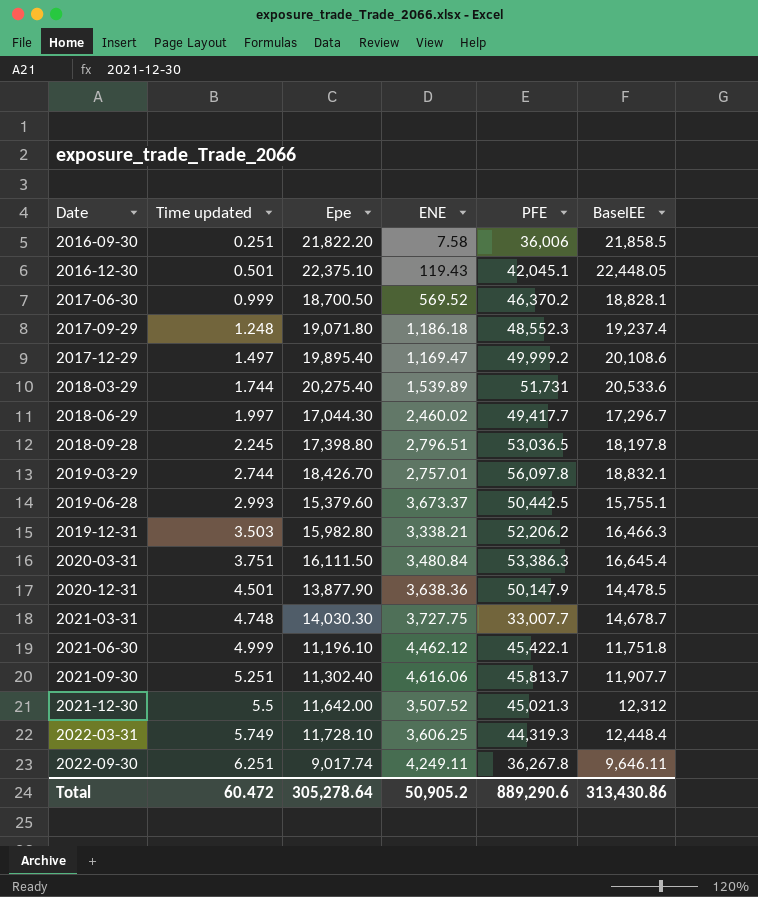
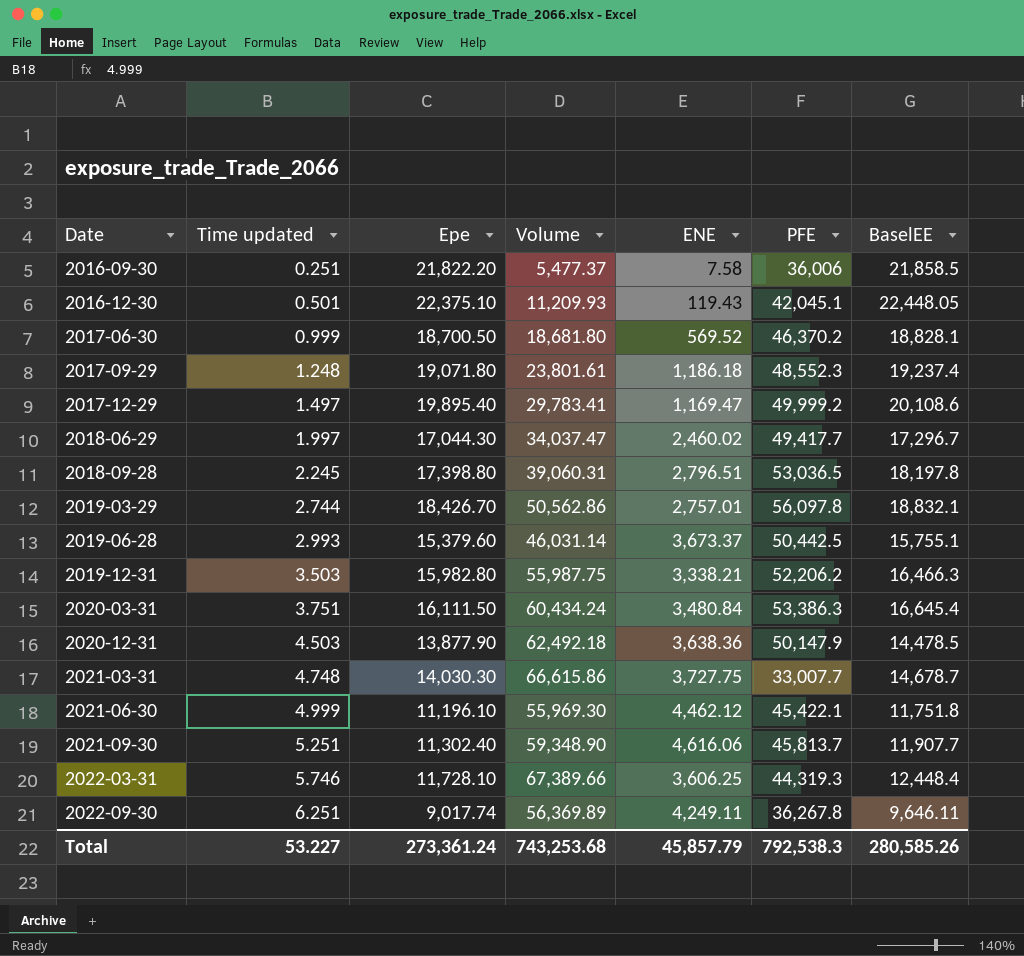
column Volume | formula: none -> [Time updated] * [Epe]
row 2018-03-29: 1.744 | 20,275.40 | 1,539.89 | 51,731 | 20,533.6 -> none
row 2021-12-30: 5.5 | 11,642.00 | 3,507.52 | 45,021.3 | 12,312 -> none
2020-12-31 | Time updated: 4.501 -> 4.503
2022-03-31 | Time updated: 5.749 -> 5.746
Total | Time updated: 60.472 -> 53.227
Total | Epe: 305,278.64 -> 273,361.24
Total | ENE: 50,905.2 -> 45,857.79
Total | PFE: 889,290.6 -> 792,538.3
Total | BaselEE: 313,430.86 -> 280,585.26

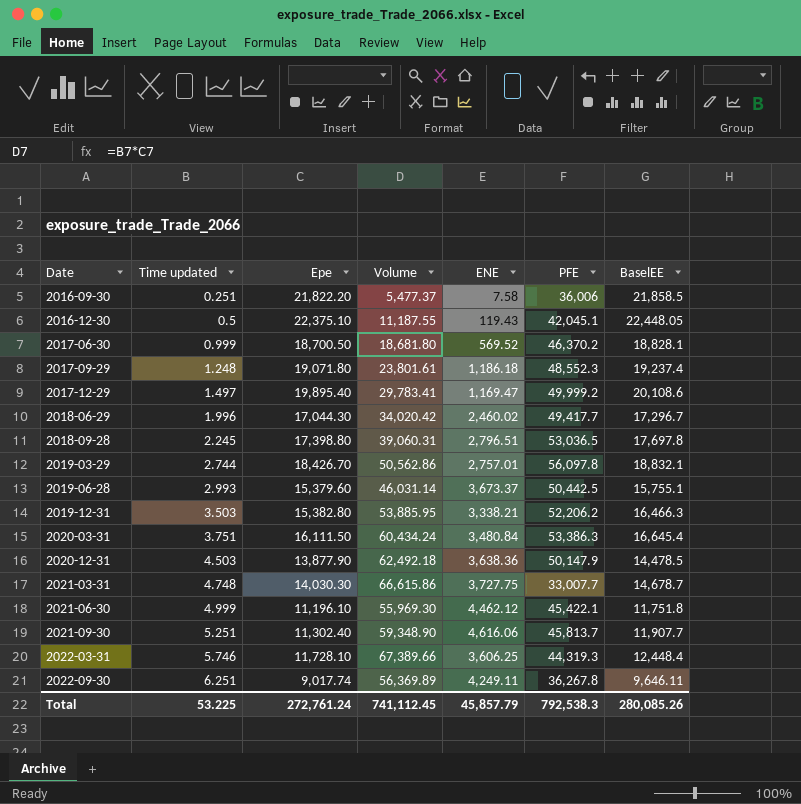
2016-12-30 | Time updated: 0.501 -> 0.5
2016-12-30 | Volume: 11,209.93 -> 11,187.55
2018-06-29 | Time updated: 1.997 -> 1.996
2018-06-29 | Volume: 34,037.47 -> 34,020.42
2018-09-28 | BaselEE: 18,197.8 -> 17,697.8
2019-12-31 | Epe: 15,982.80 -> 15,382.80
2019-12-31 | Volume: 55,987.75 -> 53,885.95
Total | Time updated: 53.227 -> 53.225
Total | Epe: 273,361.24 -> 272,761.24
Total | Volume: 743,253.68 -> 741,112.45
Total | BaselEE: 280,585.26 -> 280,085.26

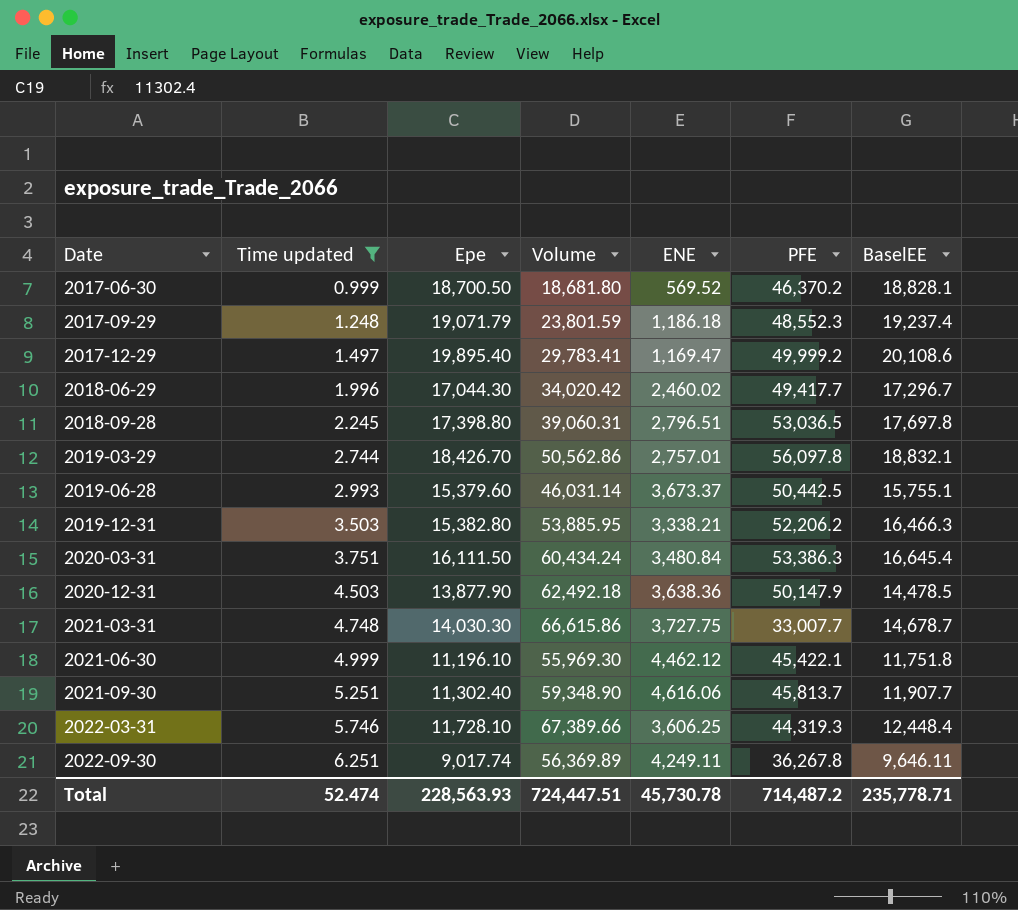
filter: none -> Time updated >= 0.999
2017-09-29 | Epe: 19,071.80 -> 19,071.79
2017-09-29 | Volume: 23,801.61 -> 23,801.59
Total | Time updated: 53.225 -> 52.474
Total | Epe: 272,761.24 -> 228,563.93
Total | Volume: 741,112.45 -> 724,447.51
Total | ENE: 45,857.79 -> 45,730.78
Total | PFE: 792,538.3 -> 714,487.2
Total | BaselEE: 280,085.26 -> 235,778.71

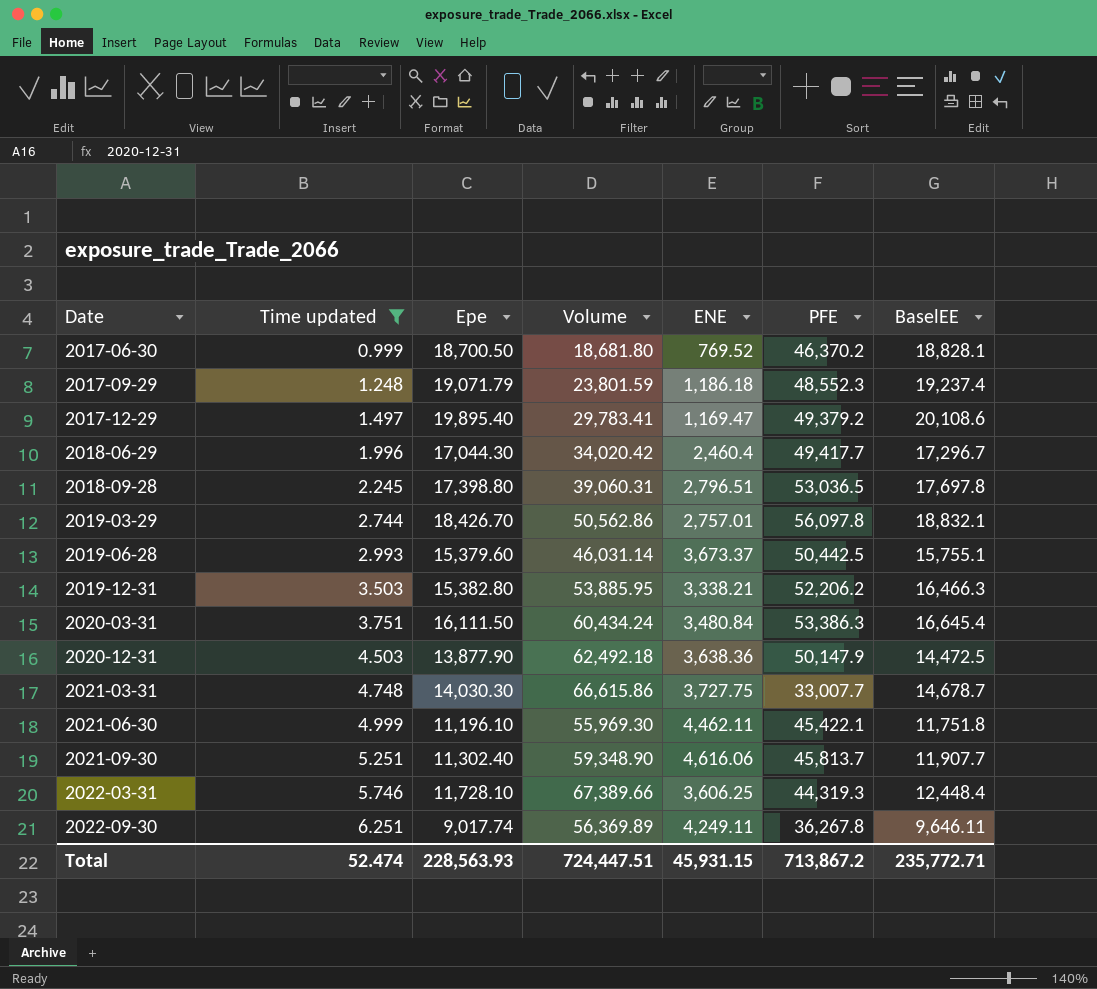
2017-06-30 | ENE: 569.52 -> 769.52
2017-12-29 | PFE: 49,999.2 -> 49,379.2
2018-06-29 | ENE: 2,460.02 -> 2,460.4
2020-12-31 | BaselEE: 14,478.5 -> 14,472.5
2021-06-30 | ENE: 4,462.12 -> 4,462.11
Total | ENE: 45,730.78 -> 45,931.15
Total | PFE: 714,487.2 -> 713,867.2
Total | BaselEE: 235,778.71 -> 235,772.71

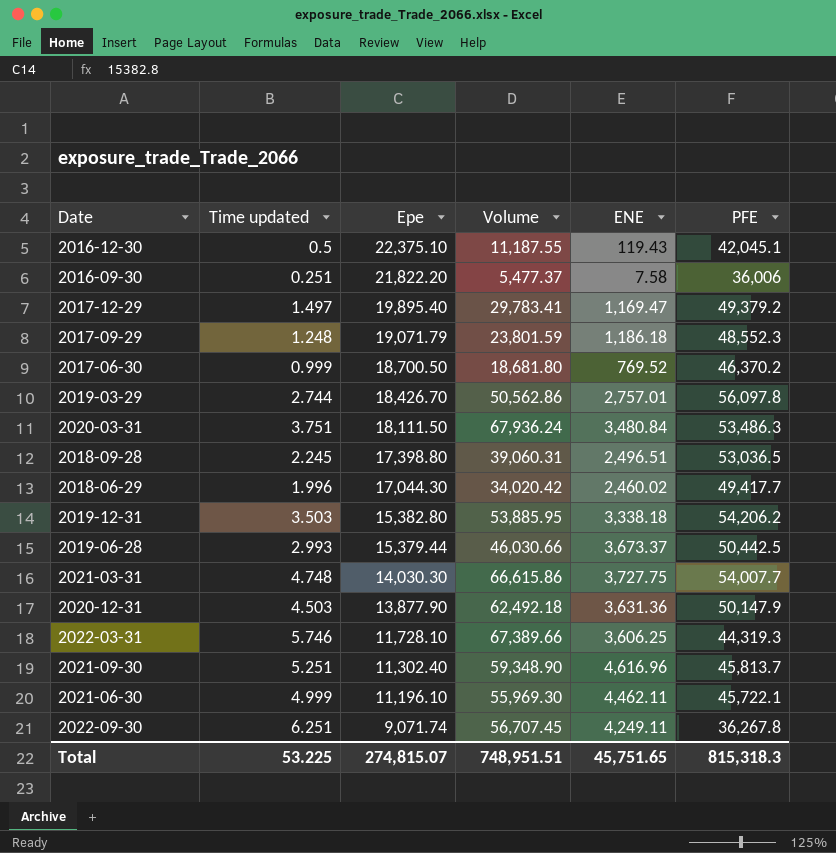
filter: Time updated >= 0.999 -> none
row order: Date ascending -> Epe descending
column BaselEE | position: 7 -> none
2020-03-31 | Epe: 16,111.50 -> 18,111.50
2020-03-31 | Volume: 60,434.24 -> 67,936.24
2020-03-31 | PFE: 53,386.3 -> 53,486.3
2018-09-28 | ENE: 2,796.51 -> 2,496.51
2018-06-29 | ENE: 2,460.4 -> 2,460.02
2019-12-31 | ENE: 3,338.21 -> 3,338.18
2019-12-31 | PFE: 52,206.2 -> 54,206.2
2019-06-28 | Epe: 15,379.60 -> 15,379.44
2019-06-28 | Volume: 46,031.14 -> 46,030.66
2021-03-31 | PFE: 33,007.7 -> 54,007.7
2020-12-31 | ENE: 3,638.36 -> 3,631.36
2021-09-30 | ENE: 4,616.06 -> 4,616.96
2021-06-30 | PFE: 45,422.1 -> 45,722.1
2022-09-30 | Epe: 9,017.74 -> 9,071.74
2022-09-30 | Volume: 56,369.89 -> 56,707.45
Total | Time updated: 52.474 -> 53.225
Total | Epe: 228,563.93 -> 274,815.07
Total | Volume: 724,447.51 -> 748,951.51
Total | ENE: 45,931.15 -> 45,751.65
Total | PFE: 713,867.2 -> 815,318.3

